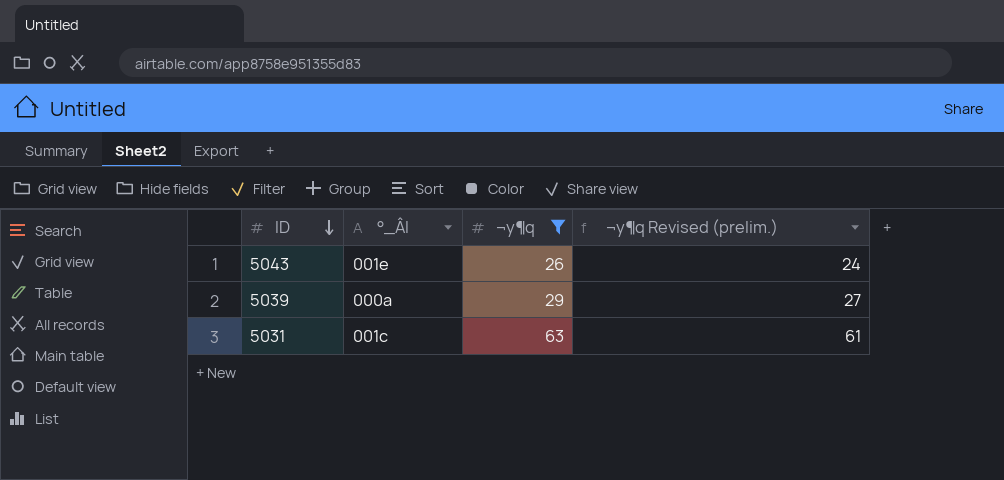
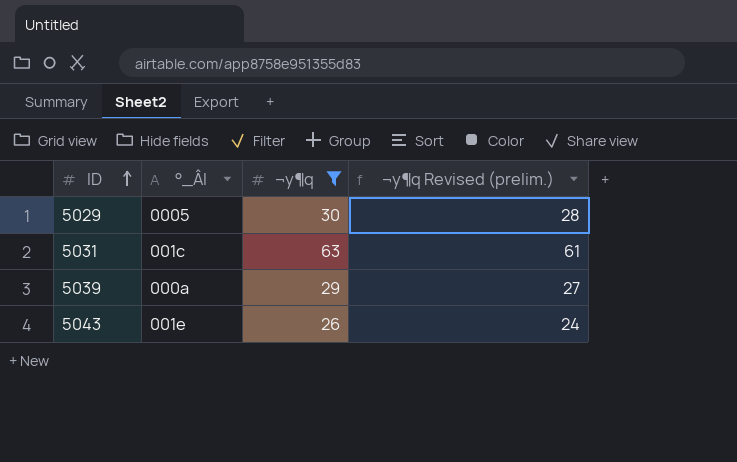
row order: ID descending -> ID ascending
row 5029: none -> 0005 | 30 | 28

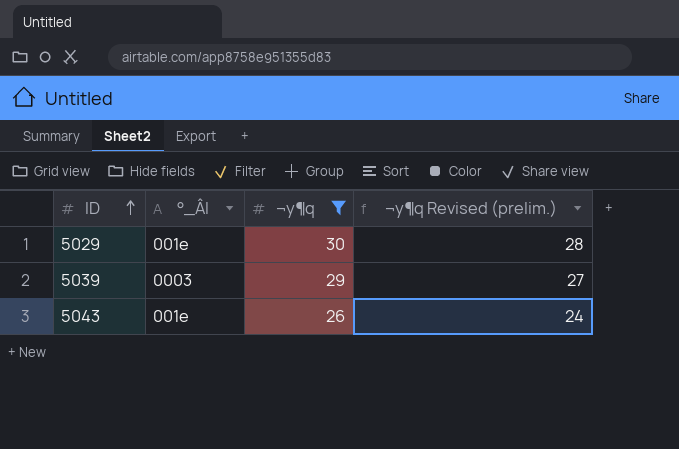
row 5031: 001c | 63 | 61 -> none
5029 | °_ÂI: 0005 -> 001e
5039 | °_ÂI: 000a -> 0003

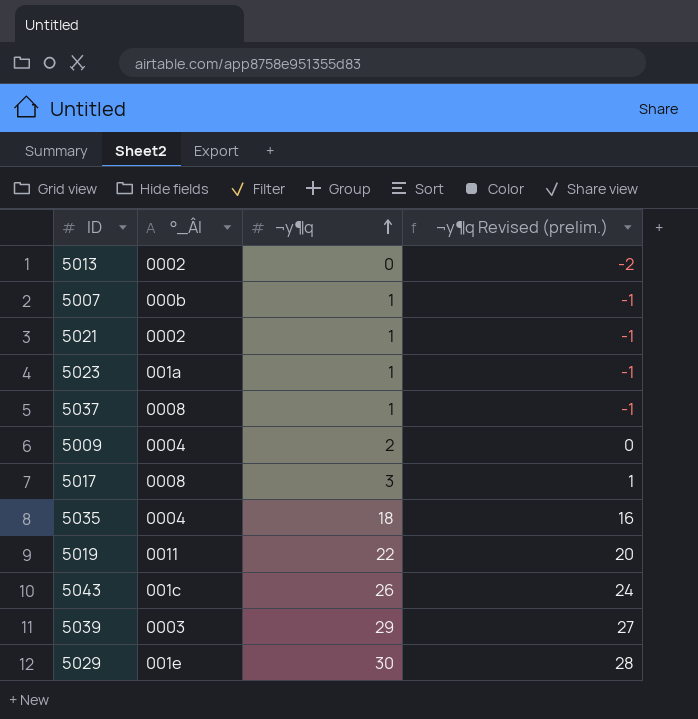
filter: ¬y¶q >= 26 -> none
row order: ID ascending -> ¬y¶q ascending
5043 | °_ÂI: 001e -> 001c

